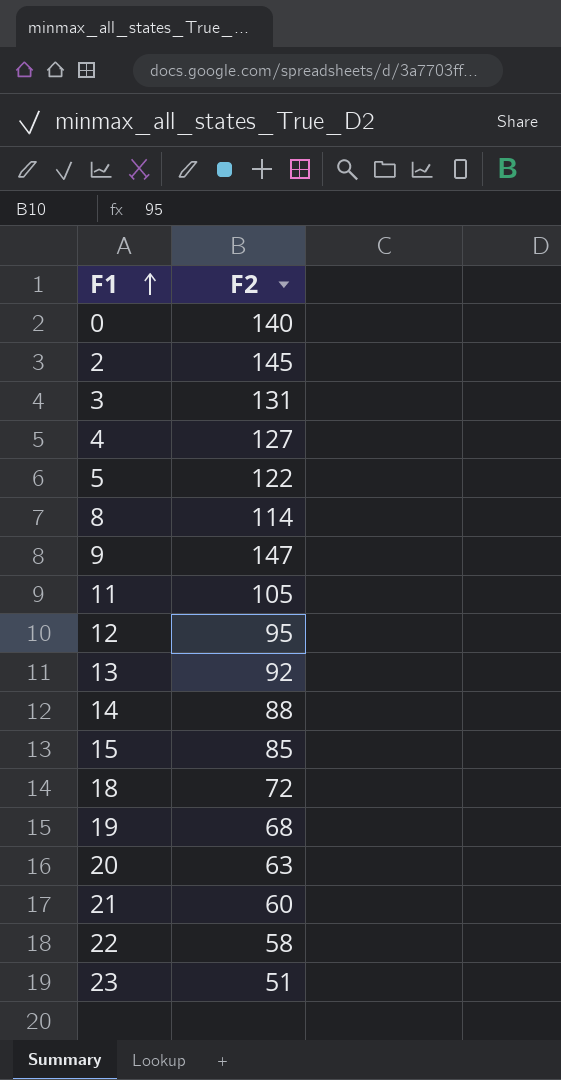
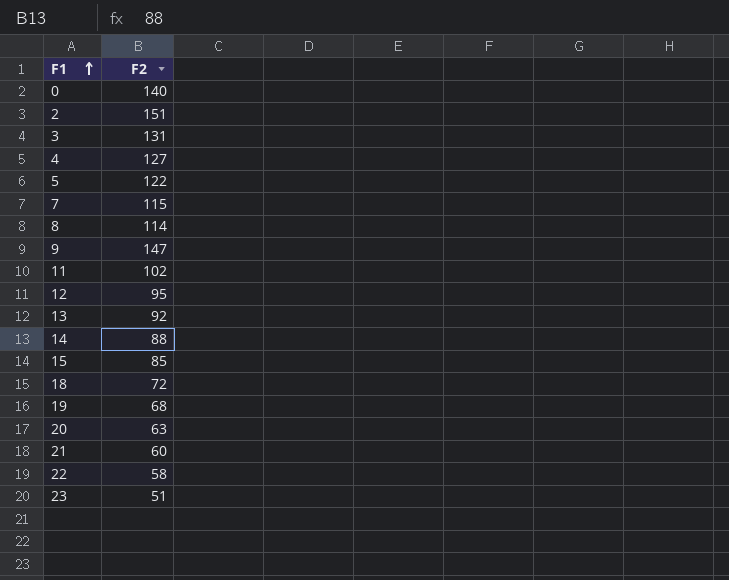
2 | F2: 145 -> 151
row 7: none -> 115
11 | F2: 105 -> 102

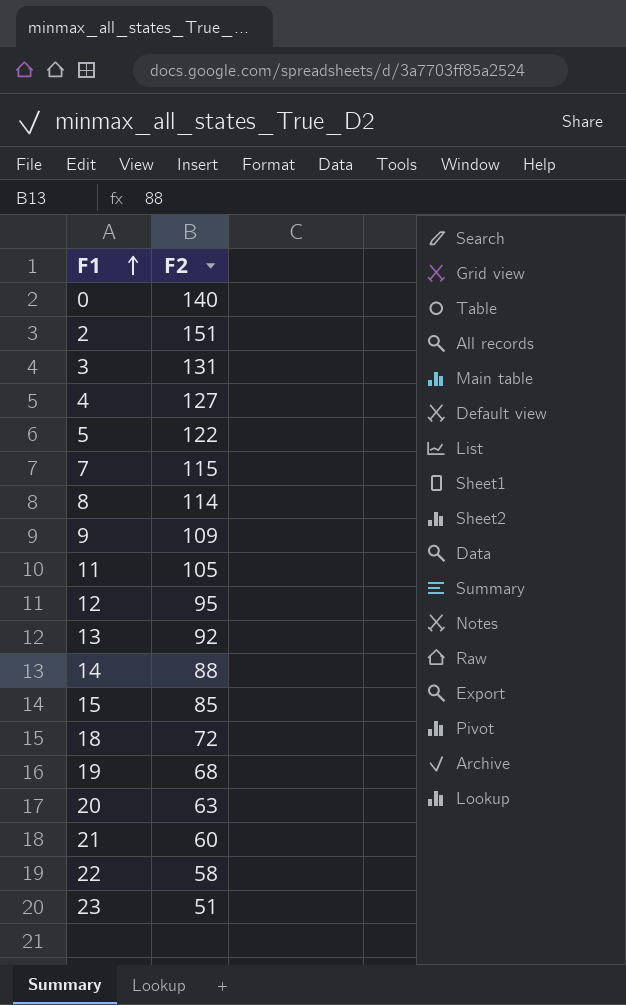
9 | F2: 147 -> 109
11 | F2: 102 -> 105

